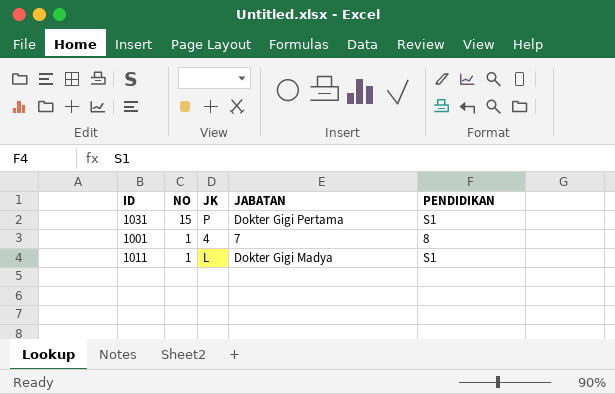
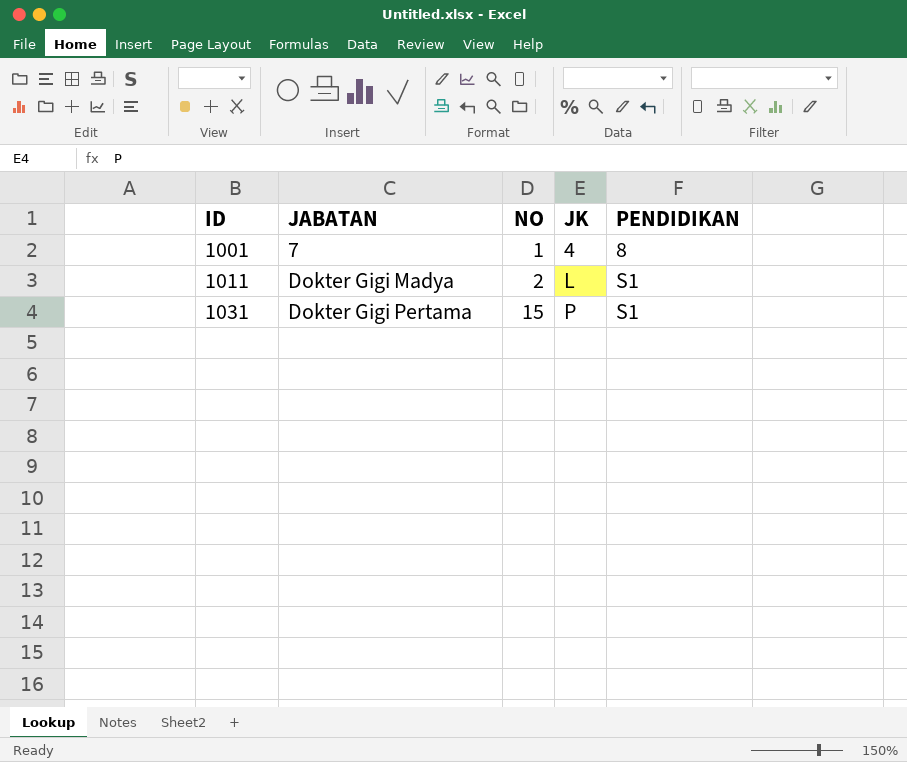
row order: NO descending -> ID ascending
column JABATAN | position: 4 -> 2
1011 | NO: 1 -> 2

